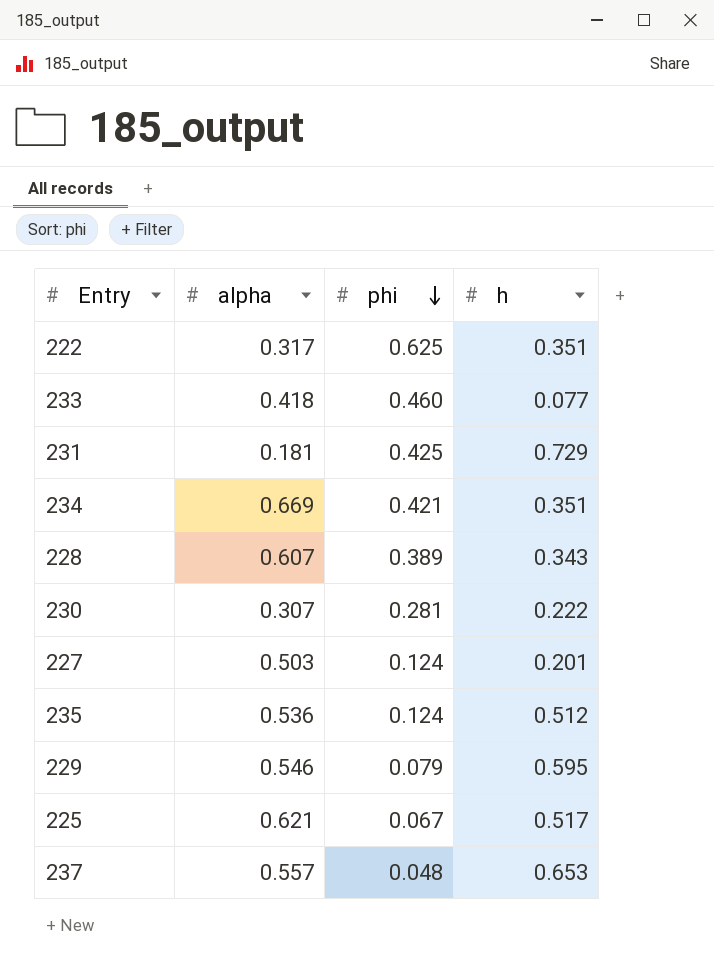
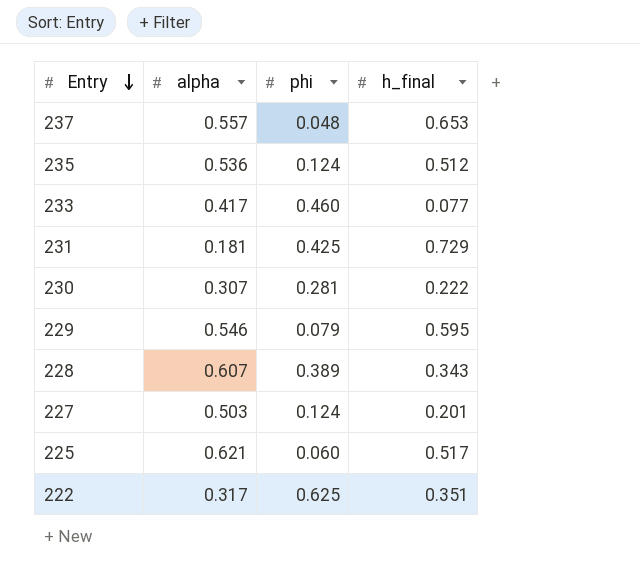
row order: phi descending -> Entry descending
column name: h -> h_final
row 234: 0.669 | 0.421 | 0.351 -> none
233 | alpha: 0.418 -> 0.417
225 | phi: 0.067 -> 0.060

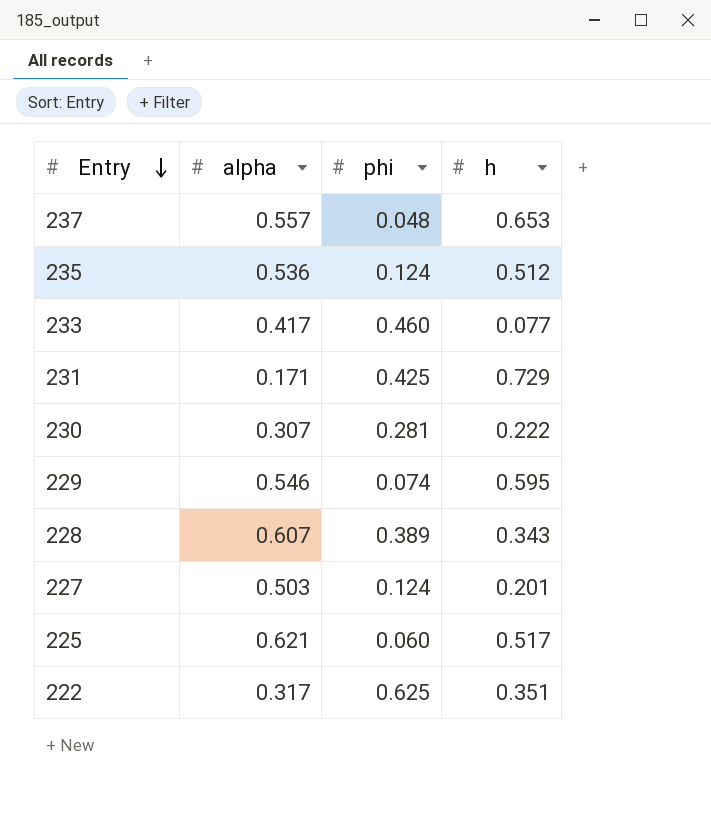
column name: h_final -> h
231 | alpha: 0.181 -> 0.171
229 | phi: 0.079 -> 0.074

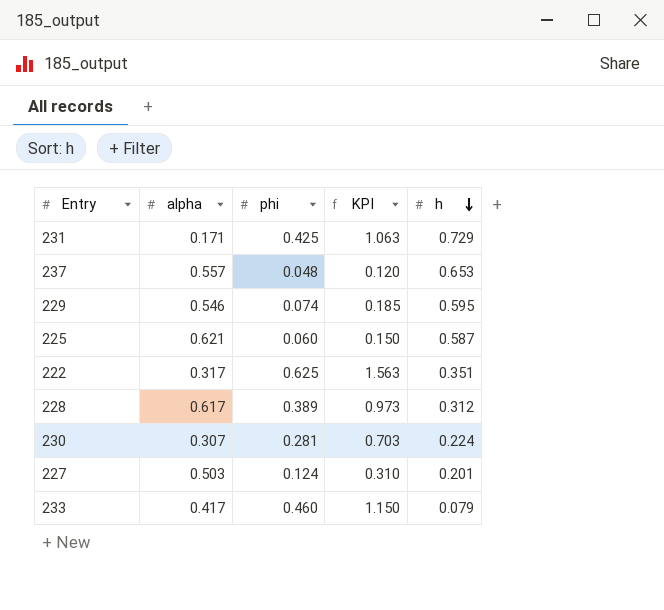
row order: Entry descending -> h descending
column KPI | formula: none -> [phi] * 2.5
row 235: 0.536 | 0.124 | 0.512 -> none
225 | h: 0.517 -> 0.587
228 | alpha: 0.607 -> 0.617
228 | h: 0.343 -> 0.312
230 | h: 0.222 -> 0.224
233 | h: 0.077 -> 0.079

